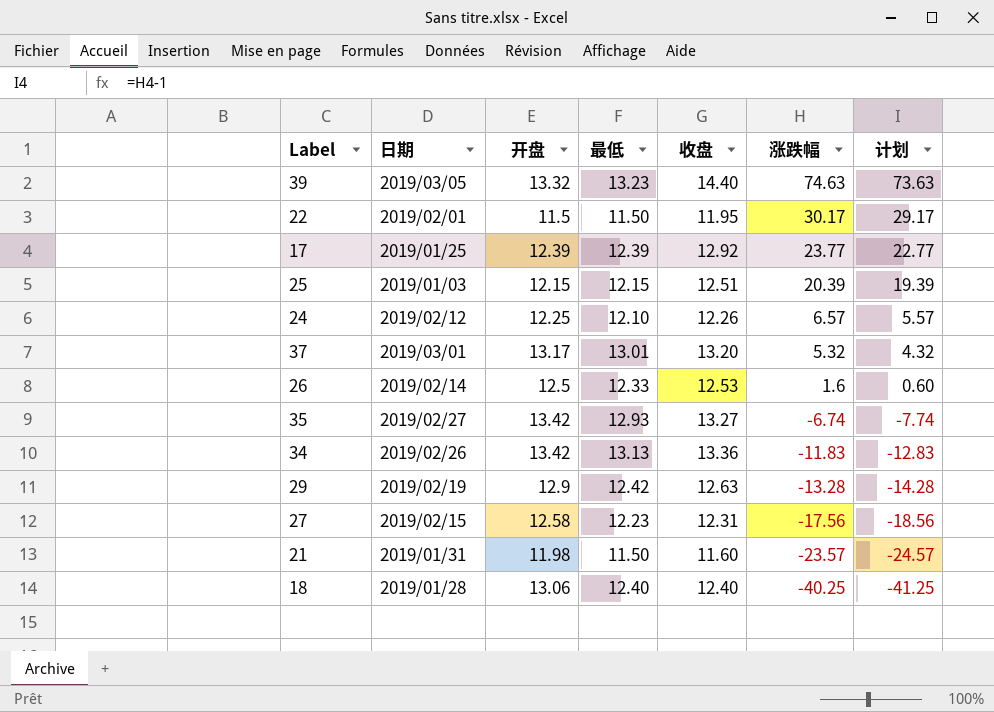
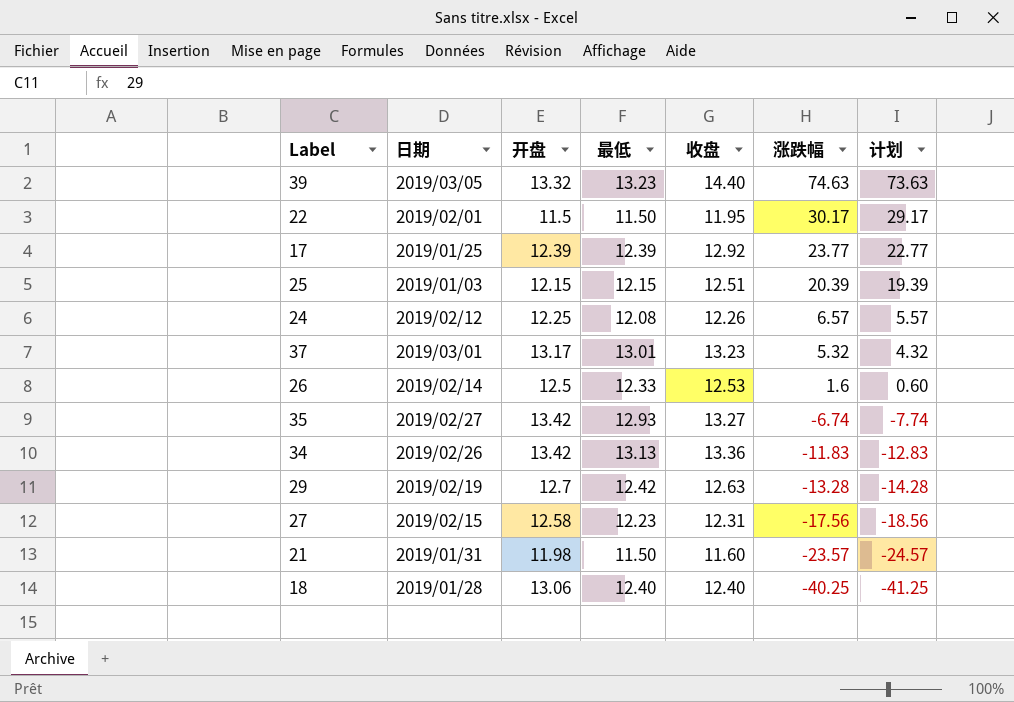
24 | 最低: 12.10 -> 12.08
37 | 收盘: 13.20 -> 13.23
29 | 开盘: 12.9 -> 12.7

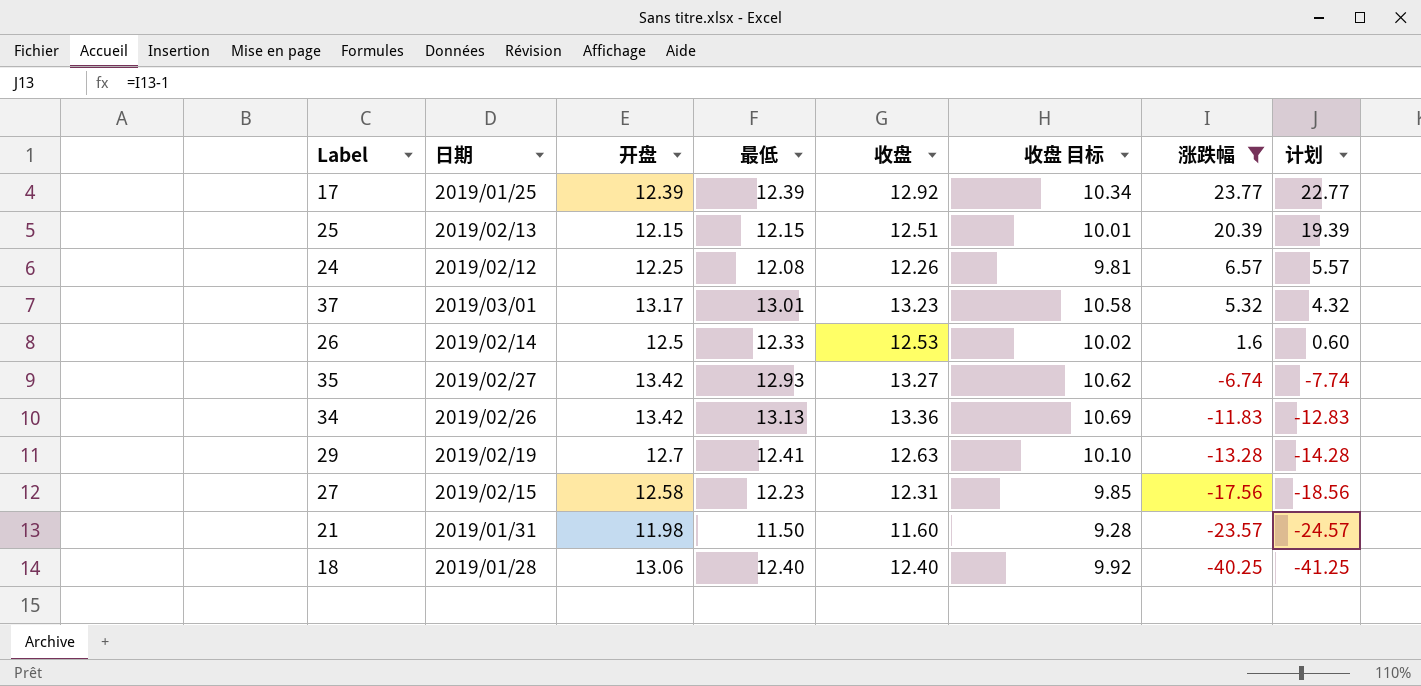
filter: none -> 涨跌幅 <= 23.77
column 收盘 目标 | formula: none -> [收盘] * 0.8
25 | 日期: 2019/01/03 -> 2019/02/13
29 | 最低: 12.42 -> 12.41

